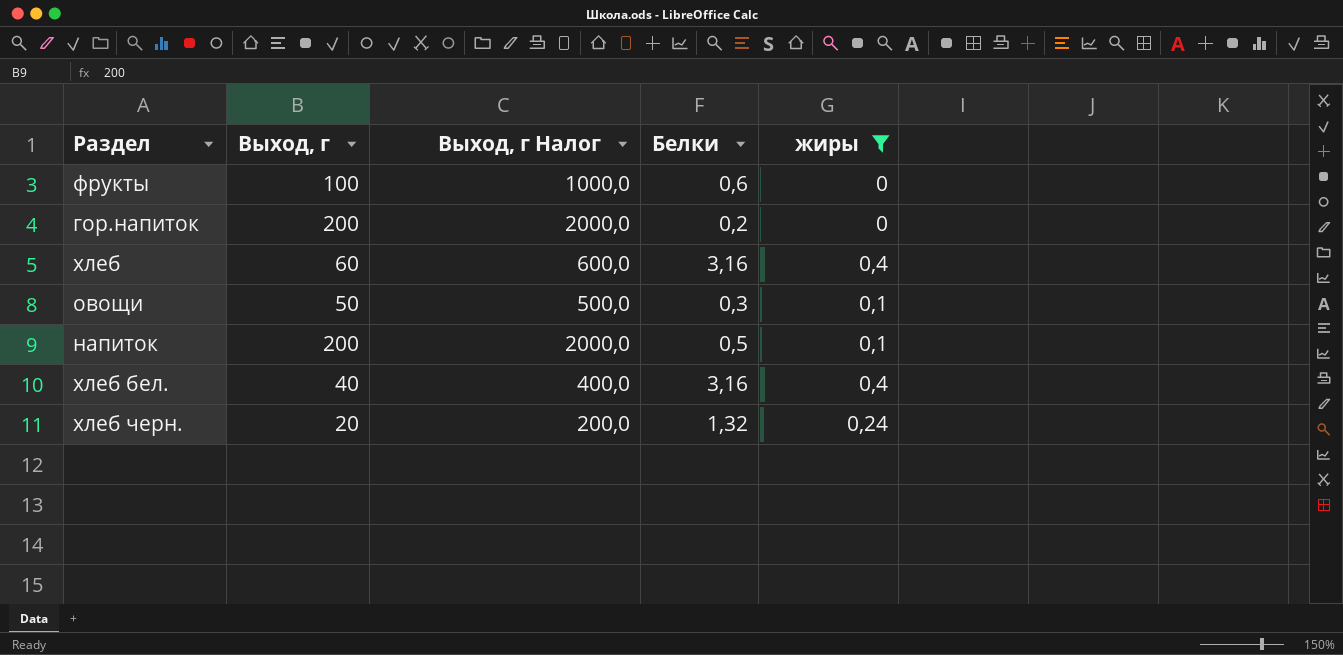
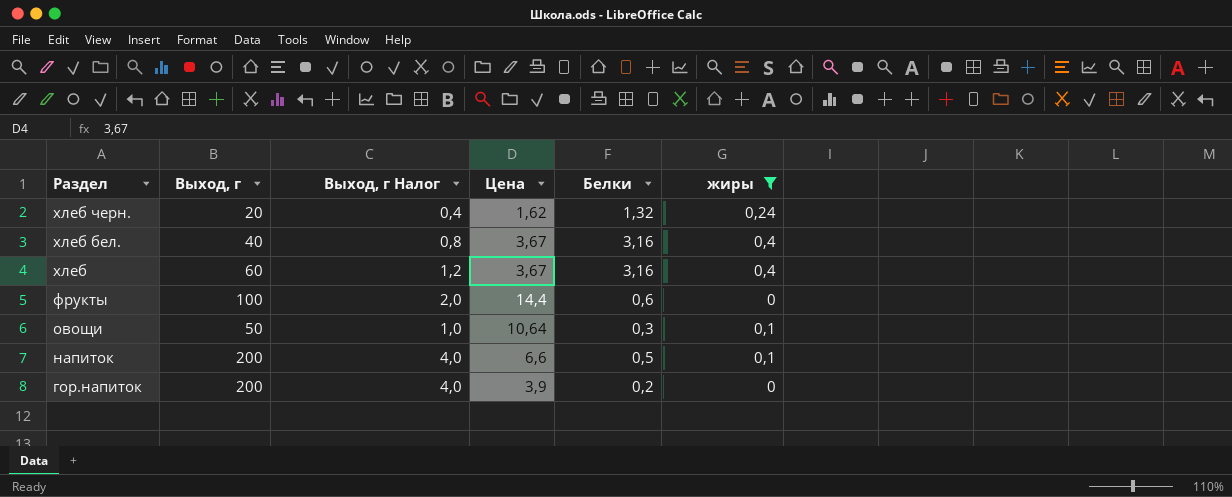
row order: none -> Раздел descending
column Выход, г Налог | formula: [Выход, г] * 10 -> [Выход, г] * 0,02
column Цена | position: none -> 4

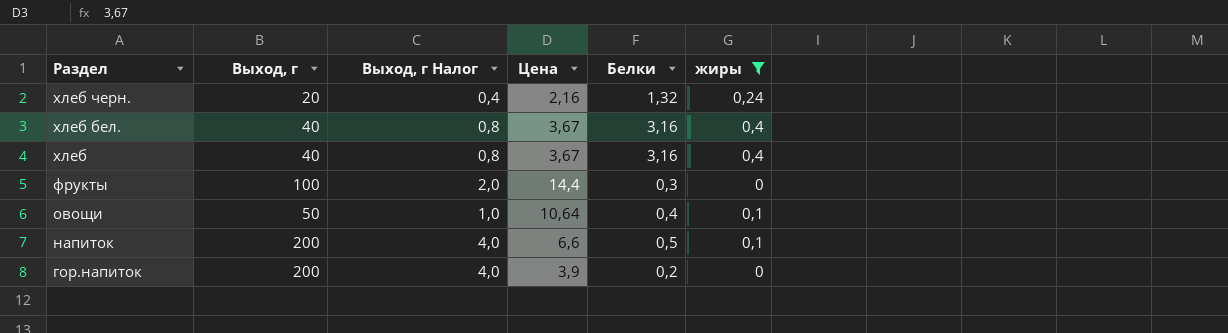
хлеб черн. | Цена: 1,62 -> 2,16
хлеб | Выход, г: 60 -> 40
хлеб | Выход, г Налог: 1,2 -> 0,8
фрукты | Белки: 0,6 -> 0,3
овощи | Белки: 0,3 -> 0,4

